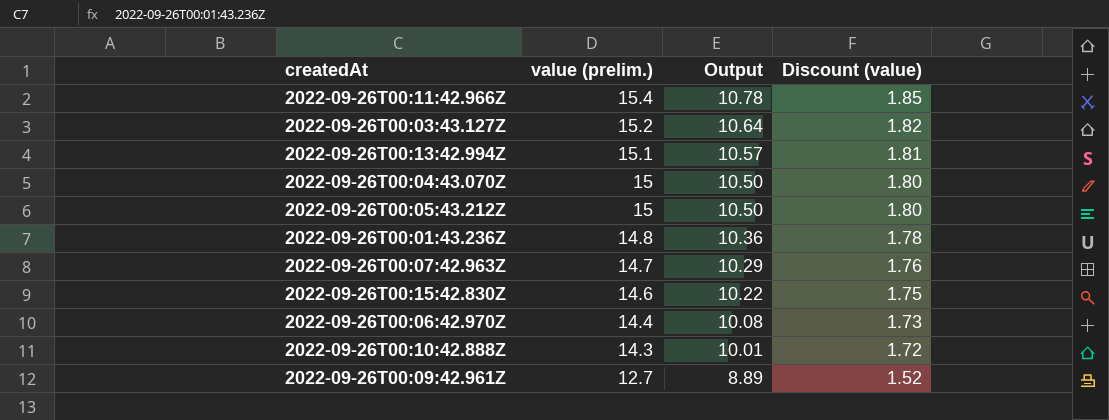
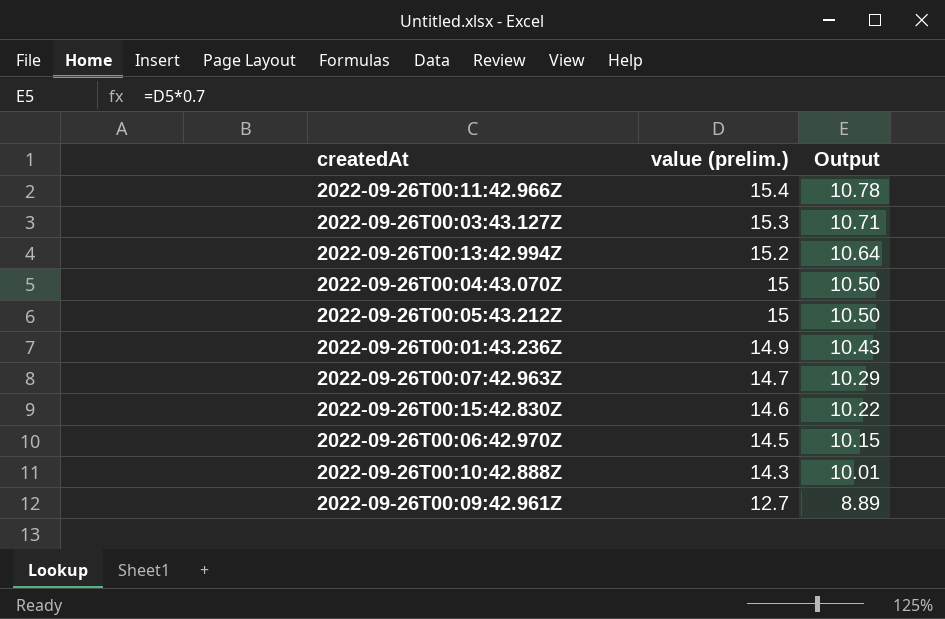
column Discount (value) | formula: [value (prelim.)] * 0.12 -> none
2022-09-26T00:03:43.127Z | value (prelim.): 15.2 -> 15.3
2022-09-26T00:03:43.127Z | Output: 10.64 -> 10.71
2022-09-26T00:13:42.994Z | value (prelim.): 15.1 -> 15.2
2022-09-26T00:13:42.994Z | Output: 10.57 -> 10.64
2022-09-26T00:01:43.236Z | value (prelim.): 14.8 -> 14.9
2022-09-26T00:01:43.236Z | Output: 10.36 -> 10.43
2022-09-26T00:06:42.970Z | value (prelim.): 14.4 -> 14.5
2022-09-26T00:06:42.970Z | Output: 10.08 -> 10.15

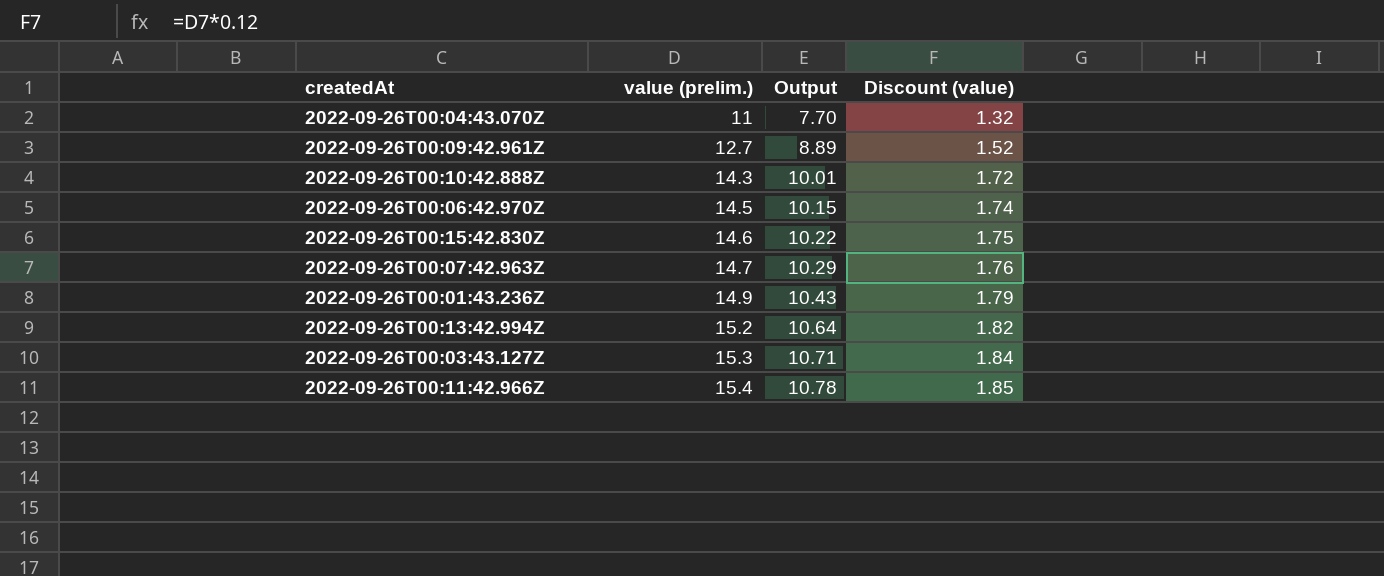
row order: value (prelim.) descending -> value (prelim.) ascending
column Discount (value) | formula: none -> [value (prelim.)] * 0.12
row 2022-09-26T00:05:43.212Z: 15 | 10.50 -> none
2022-09-26T00:04:43.070Z | value (prelim.): 15 -> 11
2022-09-26T00:04:43.070Z | Output: 10.50 -> 7.70

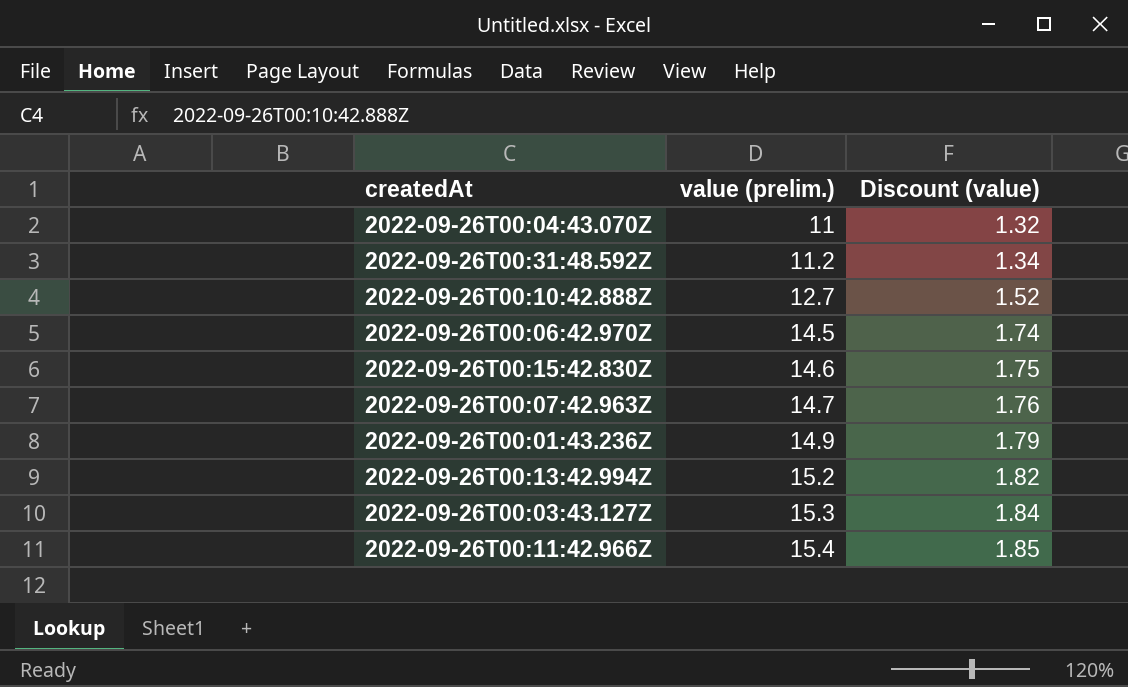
column Output | formula: [value (prelim.)] * 0.7 -> none
row 2022-09-26T00:09:42.961Z: 12.7 | 8.89 | 1.52 -> none
row 2022-09-26T00:31:48.592Z: none -> 11.2 | 1.34
2022-09-26T00:10:42.888Z | value (prelim.): 14.3 -> 12.7
2022-09-26T00:10:42.888Z | Discount (value): 1.72 -> 1.52

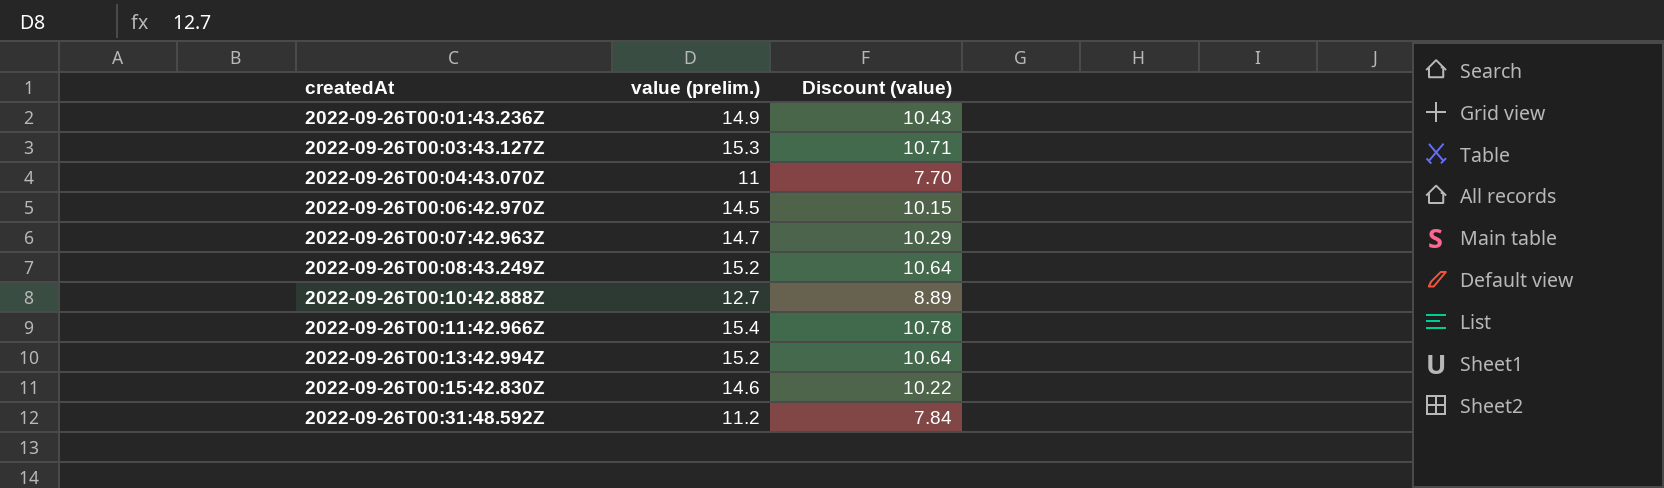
row order: value (prelim.) ascending -> createdAt ascending
column Discount (value) | formula: [value (prelim.)] * 0.12 -> [value (prelim.)] * 0.7
row 2022-09-26T00:08:43.249Z: none -> 15.2 | 10.64

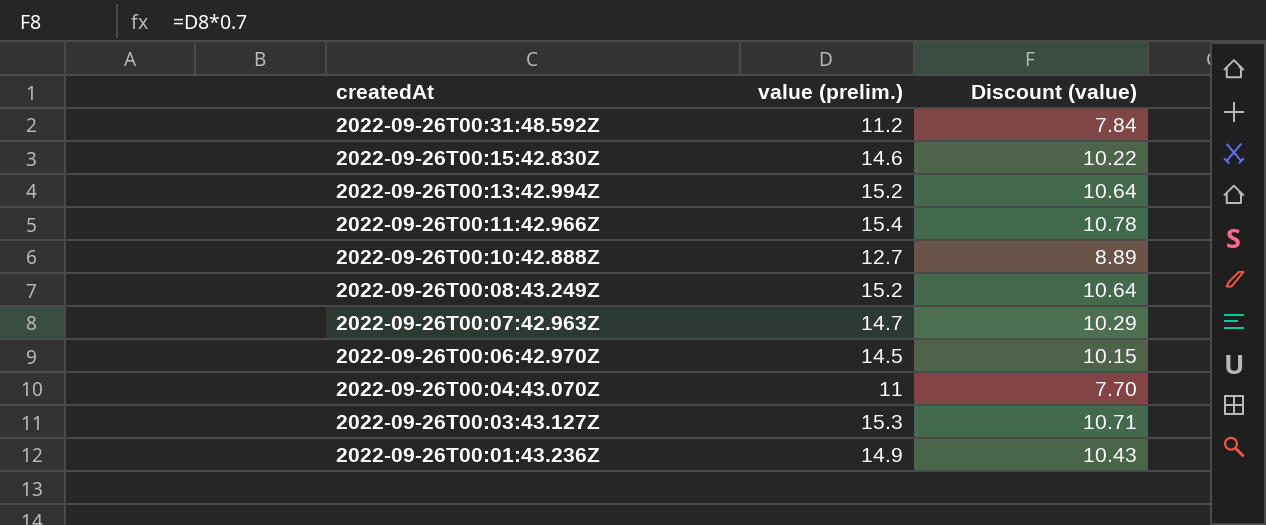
row order: createdAt ascending -> createdAt descending

